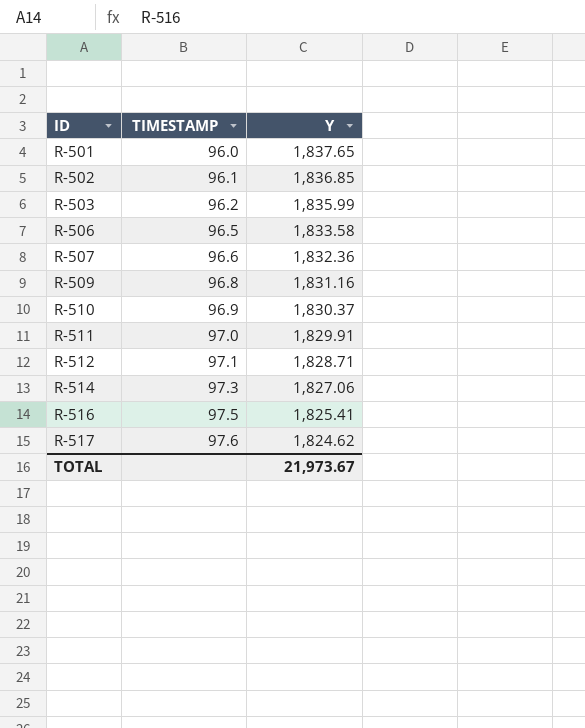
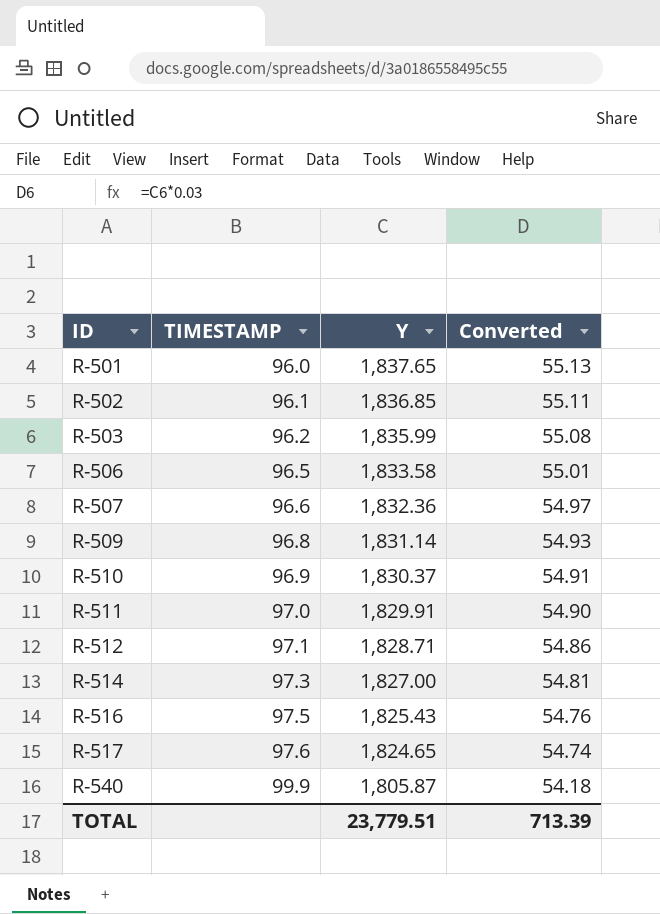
column Converted | formula: none -> [Y] * 0.03
R-509 | Y: 1,831.16 -> 1,831.14
R-514 | Y: 1,827.06 -> 1,827.00
R-516 | Y: 1,825.41 -> 1,825.43
R-517 | Y: 1,824.62 -> 1,824.65
row R-540: none -> 99.9 | 1,805.87 | 54.18
TOTAL | Y: 21,973.67 -> 23,779.51

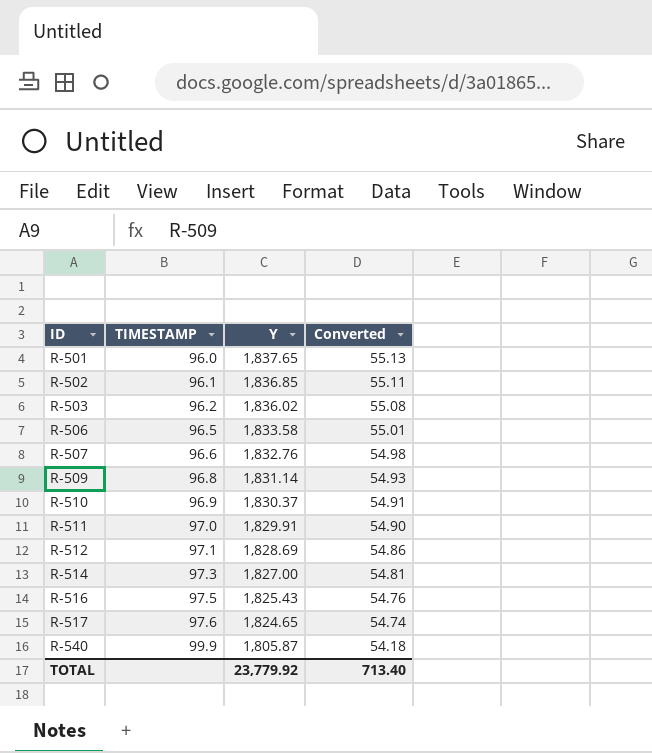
R-503 | Y: 1,835.99 -> 1,836.02
R-507 | Y: 1,832.36 -> 1,832.76
R-507 | Converted: 54.97 -> 54.98
R-512 | Y: 1,828.71 -> 1,828.69
TOTAL | Y: 23,779.51 -> 23,779.92
TOTAL | Converted: 713.39 -> 713.40

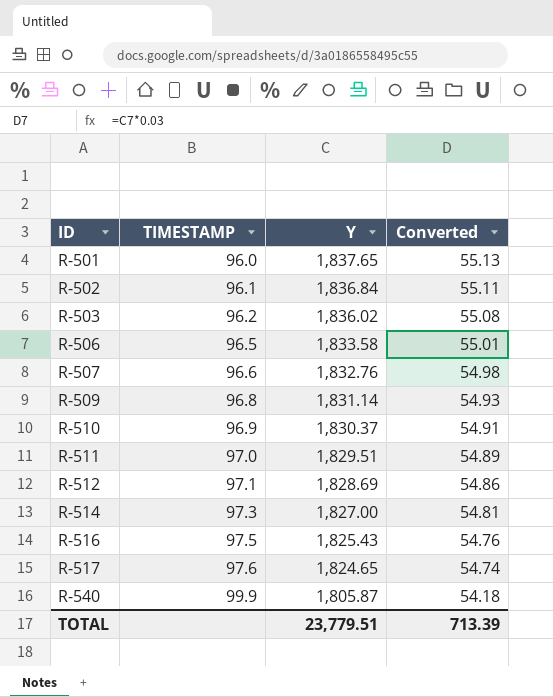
R-502 | Y: 1,836.85 -> 1,836.84
R-511 | Y: 1,829.91 -> 1,829.51
R-511 | Converted: 54.90 -> 54.89
TOTAL | Y: 23,779.92 -> 23,779.51
TOTAL | Converted: 713.40 -> 713.39

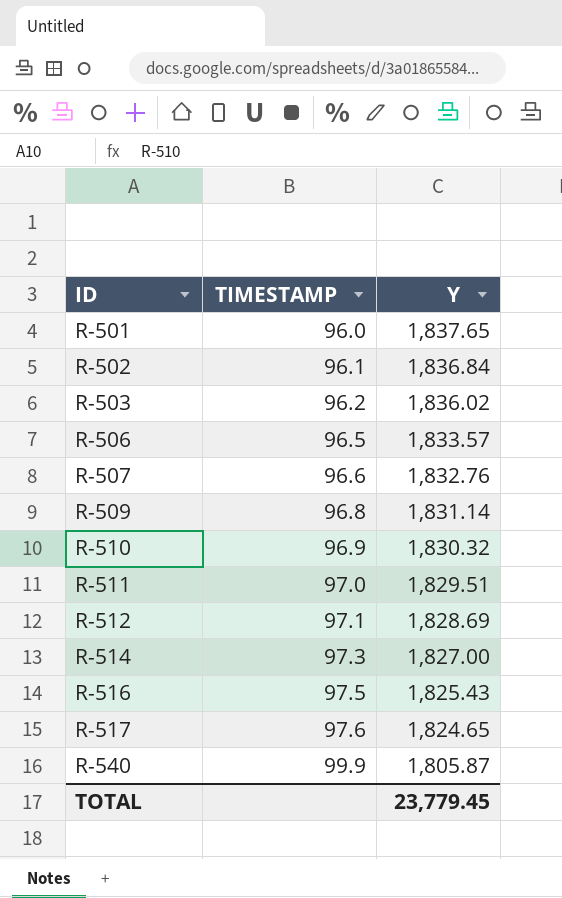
column Converted | formula: [Y] * 0.03 -> none
R-506 | Y: 1,833.58 -> 1,833.57
R-510 | Y: 1,830.37 -> 1,830.32
TOTAL | Y: 23,779.51 -> 23,779.45

